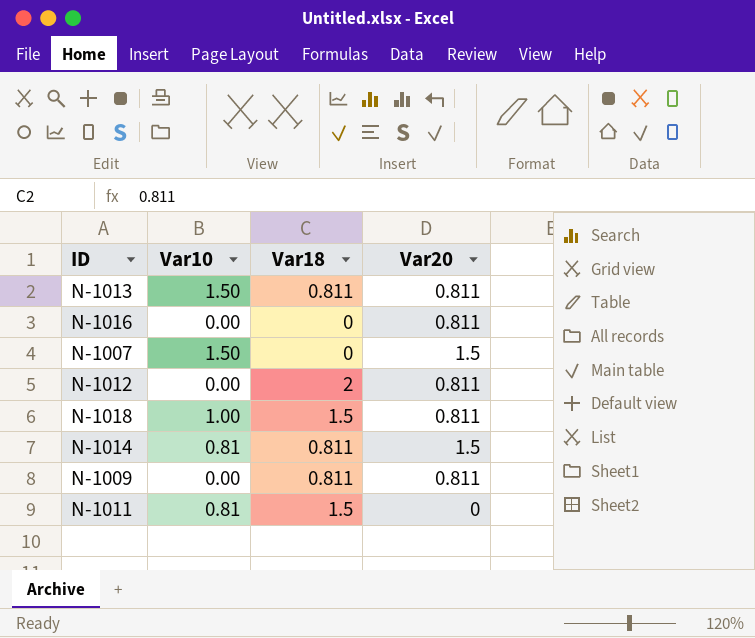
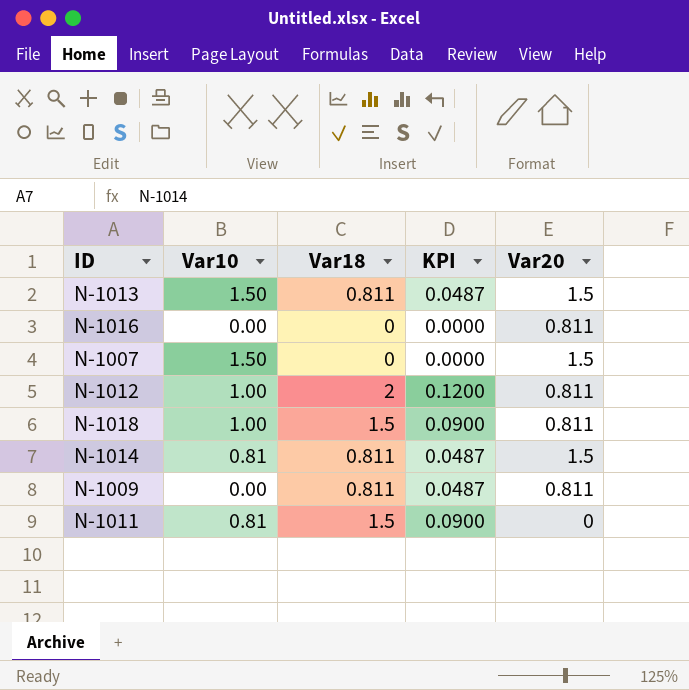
column KPI | formula: none -> [Var18] * 0.06
N-1013 | Var20: 0.811 -> 1.5
N-1012 | Var10: 0.00 -> 1.00

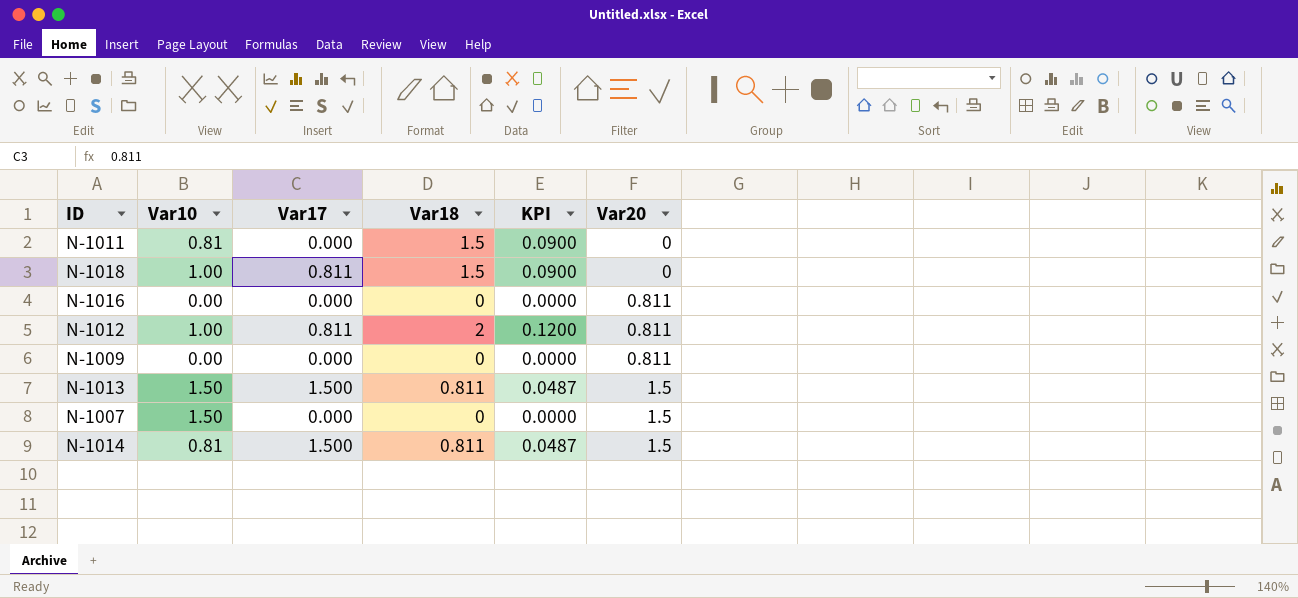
row order: none -> Var20 ascending
column Var17 | position: none -> 3
N-1018 | Var20: 0.811 -> 0
N-1009 | Var18: 0.811 -> 0
N-1009 | KPI: 0.0487 -> 0.0000

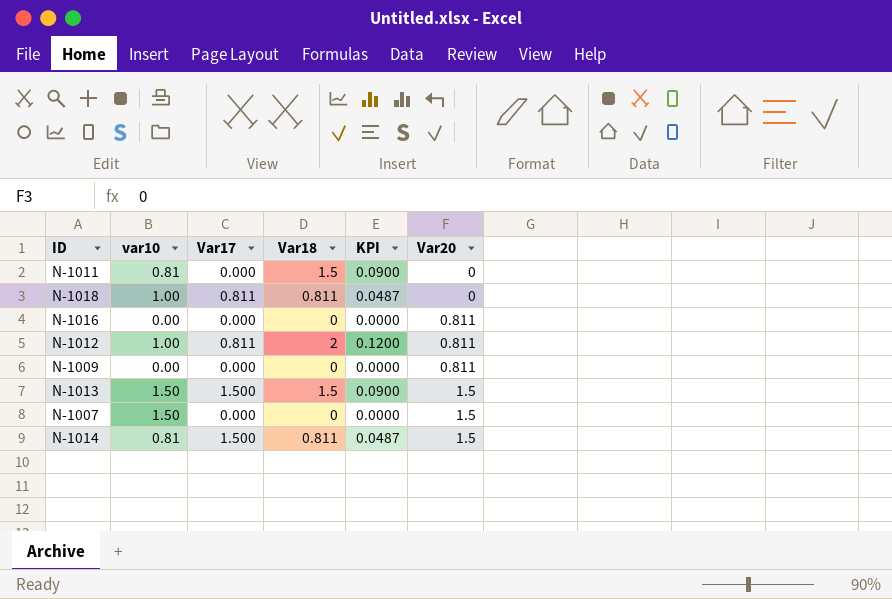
column name: Var10 -> var10
N-1018 | Var18: 1.5 -> 0.811
N-1018 | KPI: 0.0900 -> 0.0487
N-1013 | Var18: 0.811 -> 1.5
N-1013 | KPI: 0.0487 -> 0.0900

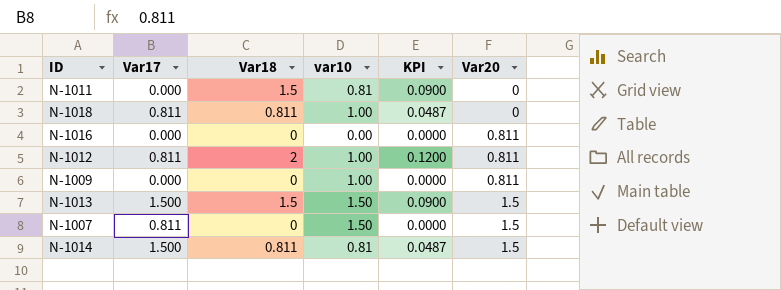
column var10 | position: 2 -> 4
N-1009 | var10: 0.00 -> 1.00
N-1007 | Var17: 0.000 -> 0.811

